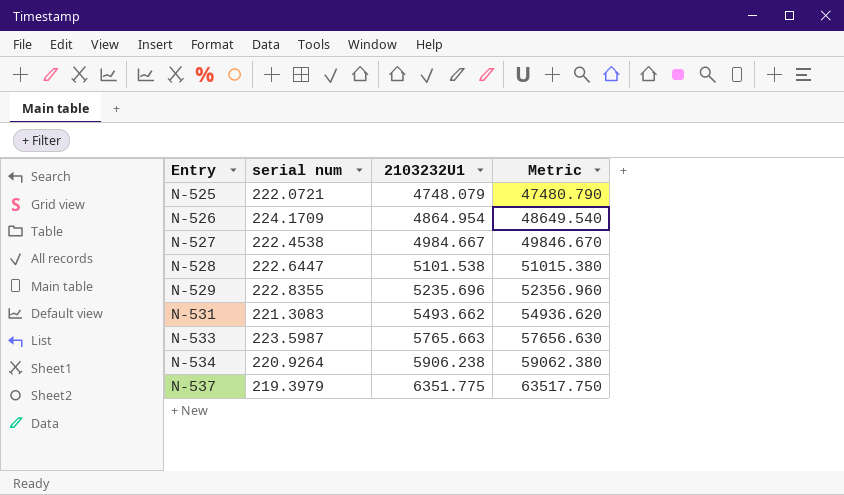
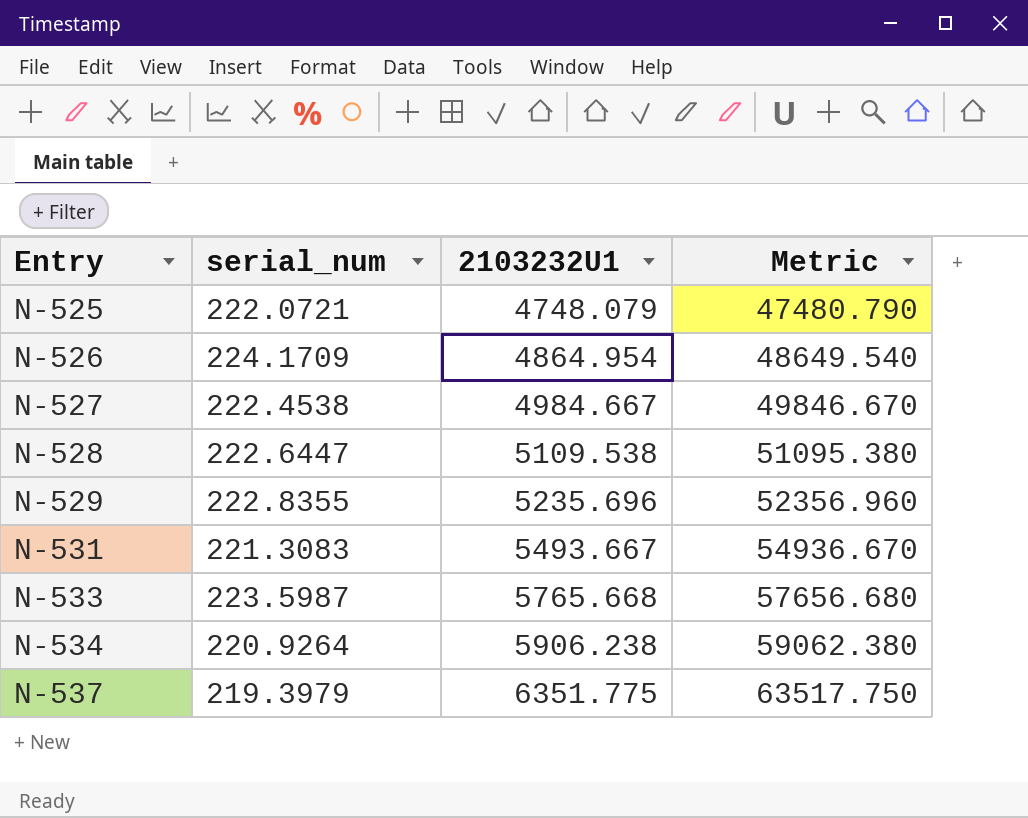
column name: serial num -> serial_num
N-528 | 2103232U1: 5101.538 -> 5109.538
N-528 | Metric: 51015.380 -> 51095.380
N-531 | 2103232U1: 5493.662 -> 5493.667
N-531 | Metric: 54936.620 -> 54936.670
N-533 | 2103232U1: 5765.663 -> 5765.668
N-533 | Metric: 57656.630 -> 57656.680

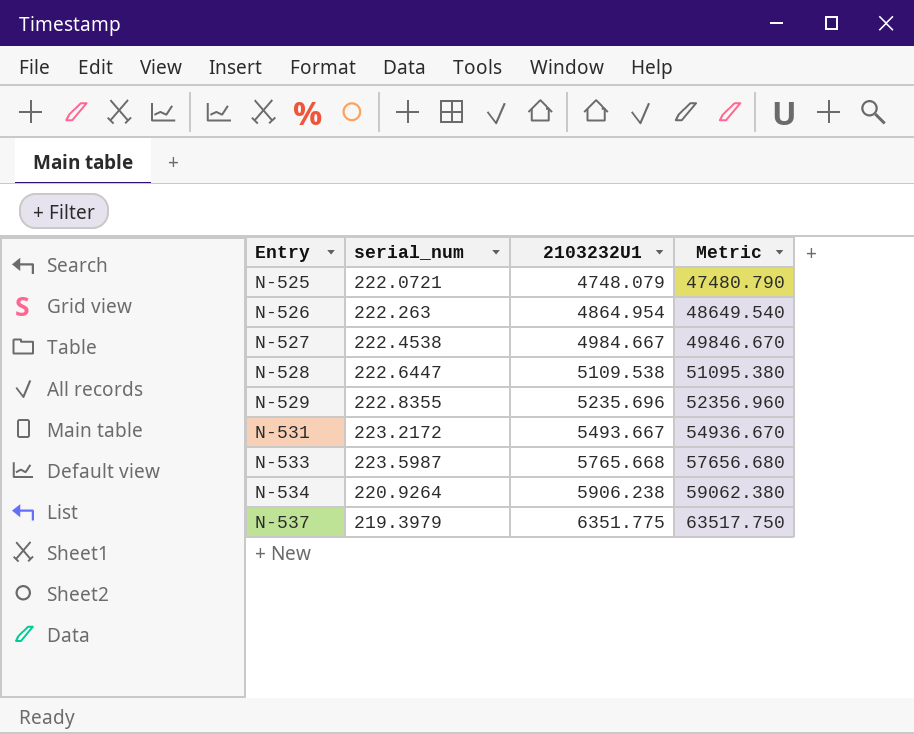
N-526 | serial_num: 224.1709 -> 222.263
N-531 | serial_num: 221.3083 -> 223.2172

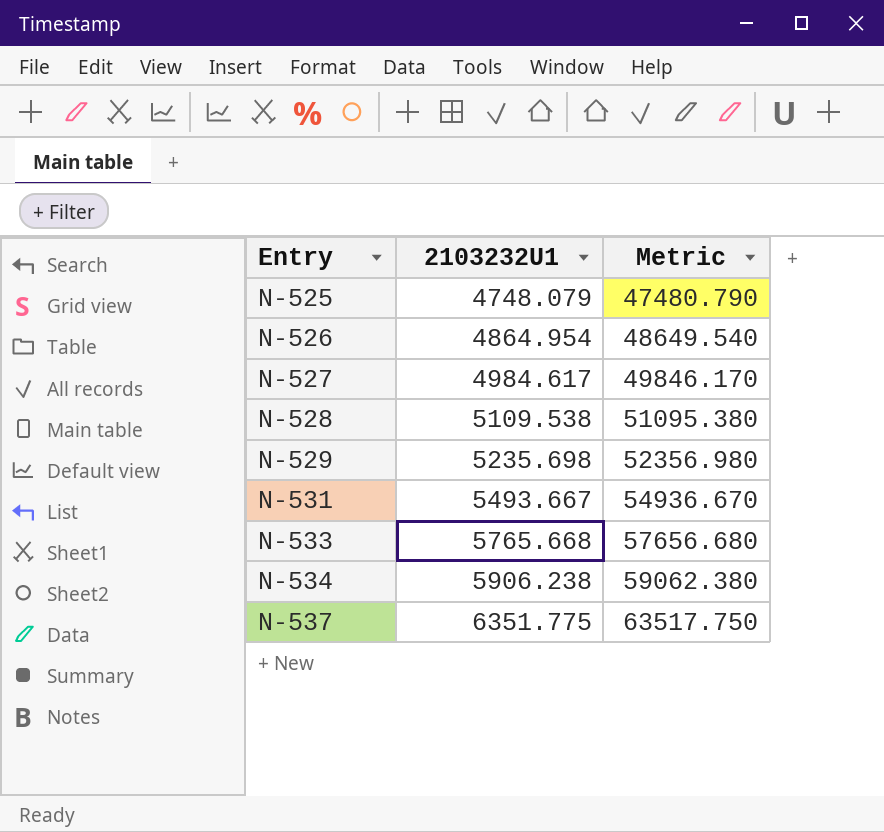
column serial_num | position: 2 -> none
N-527 | 2103232U1: 4984.667 -> 4984.617
N-527 | Metric: 49846.670 -> 49846.170
N-529 | 2103232U1: 5235.696 -> 5235.698
N-529 | Metric: 52356.960 -> 52356.980

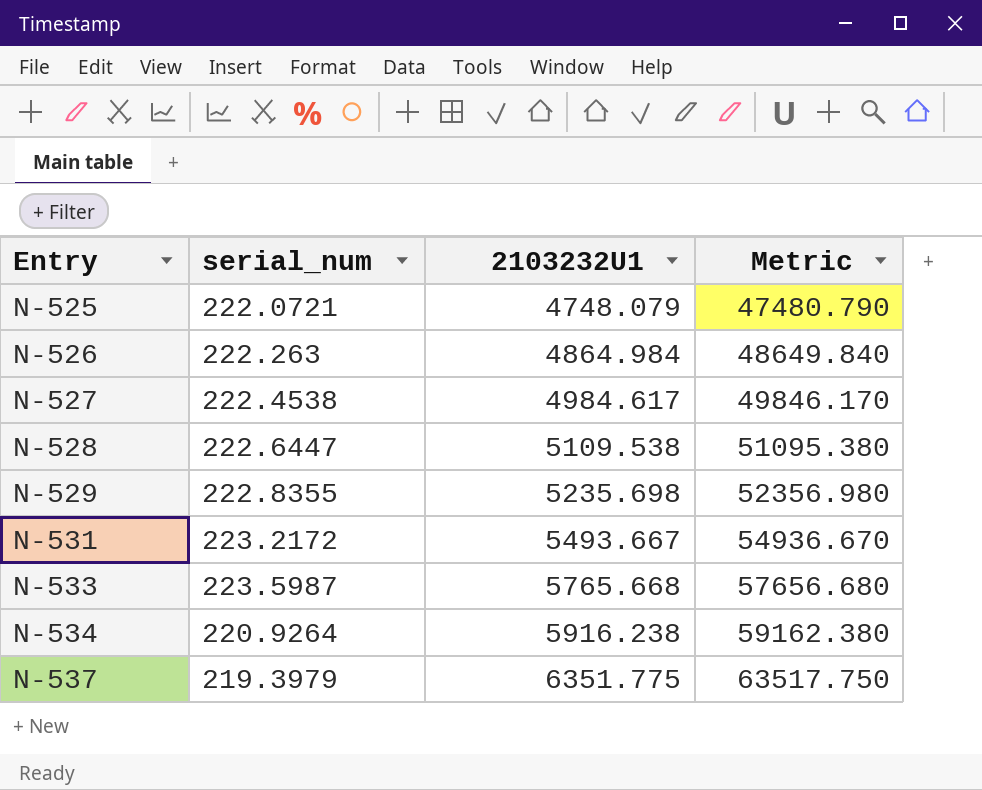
column serial_num | position: none -> 2
N-526 | 2103232U1: 4864.954 -> 4864.984
N-526 | Metric: 48649.540 -> 48649.840
N-534 | 2103232U1: 5906.238 -> 5916.238
N-534 | Metric: 59062.380 -> 59162.380

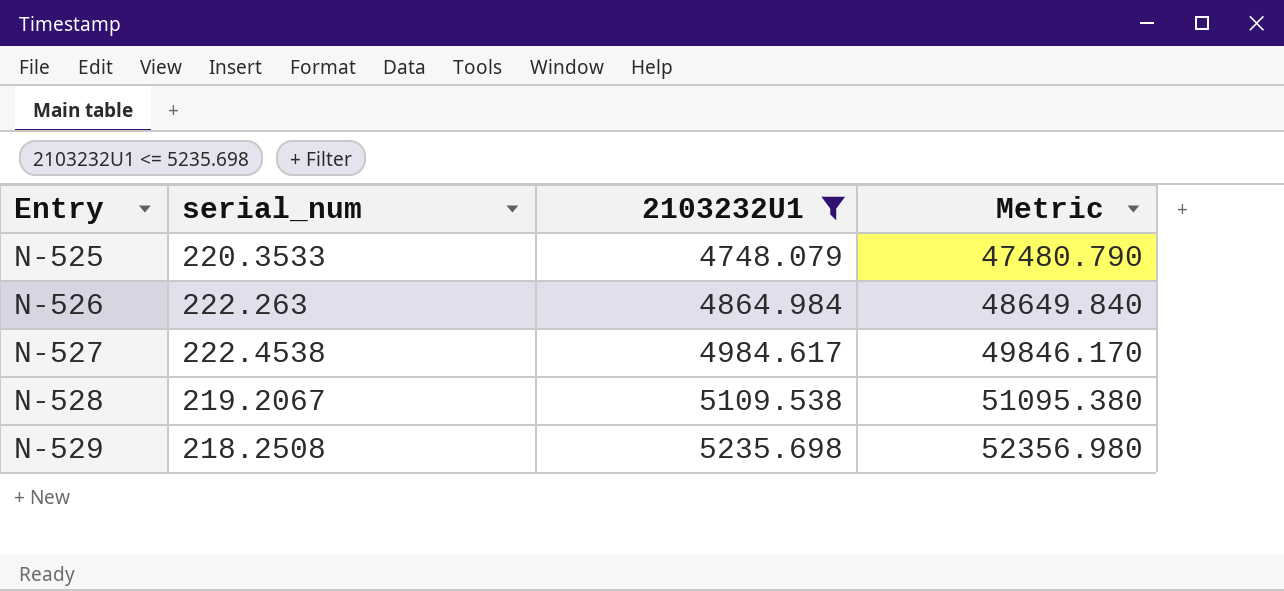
filter: none -> 2103232U1 <= 5235.698
N-525 | serial_num: 222.0721 -> 220.3533
N-528 | serial_num: 222.6447 -> 219.2067
N-529 | serial_num: 222.8355 -> 218.2508

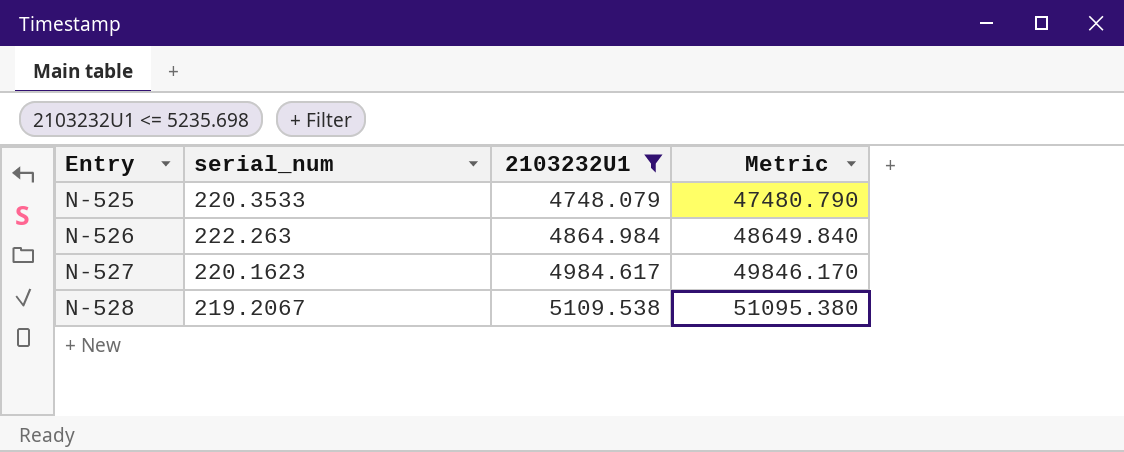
row N-529: 218.2508 | 5235.698 | 52356.980 -> none
N-527 | serial_num: 222.4538 -> 220.1623

